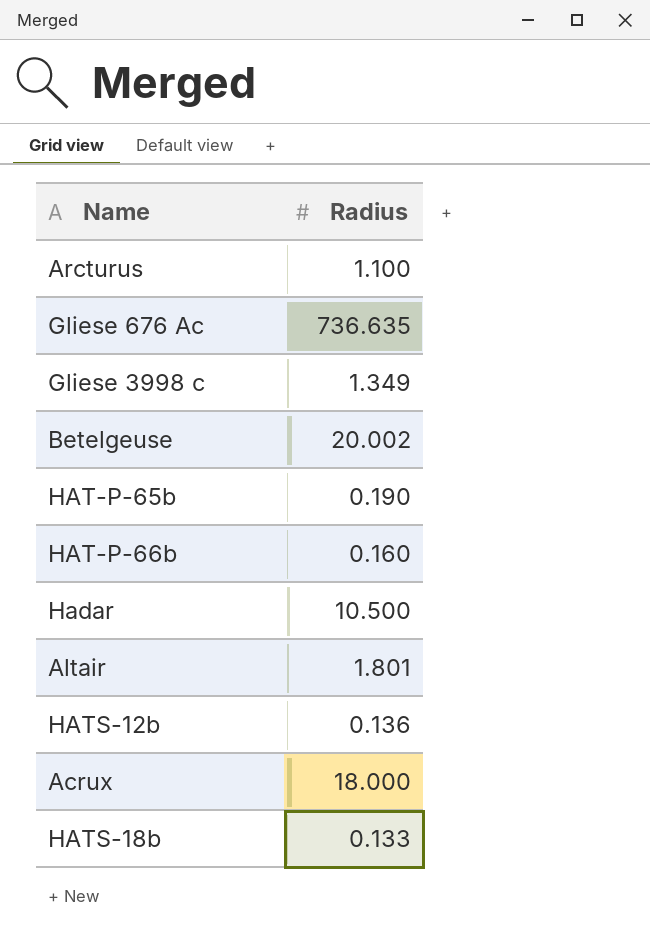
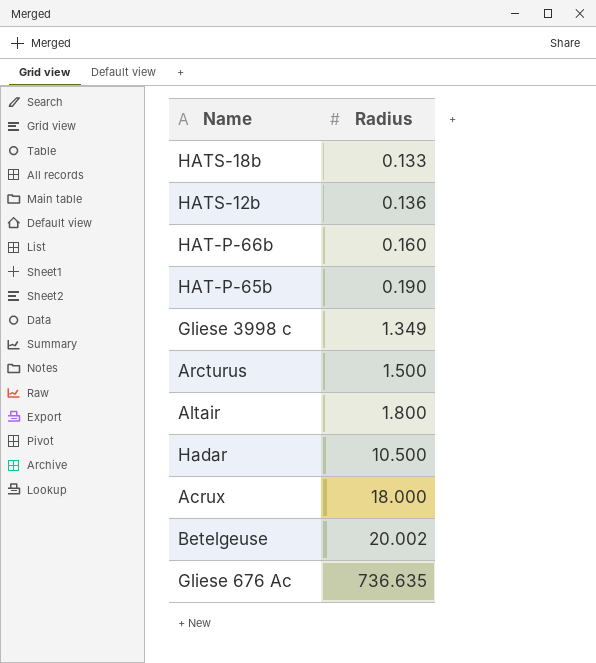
row order: none -> Radius ascending
Arcturus | Radius: 1.100 -> 1.500
Altair | Radius: 1.801 -> 1.800

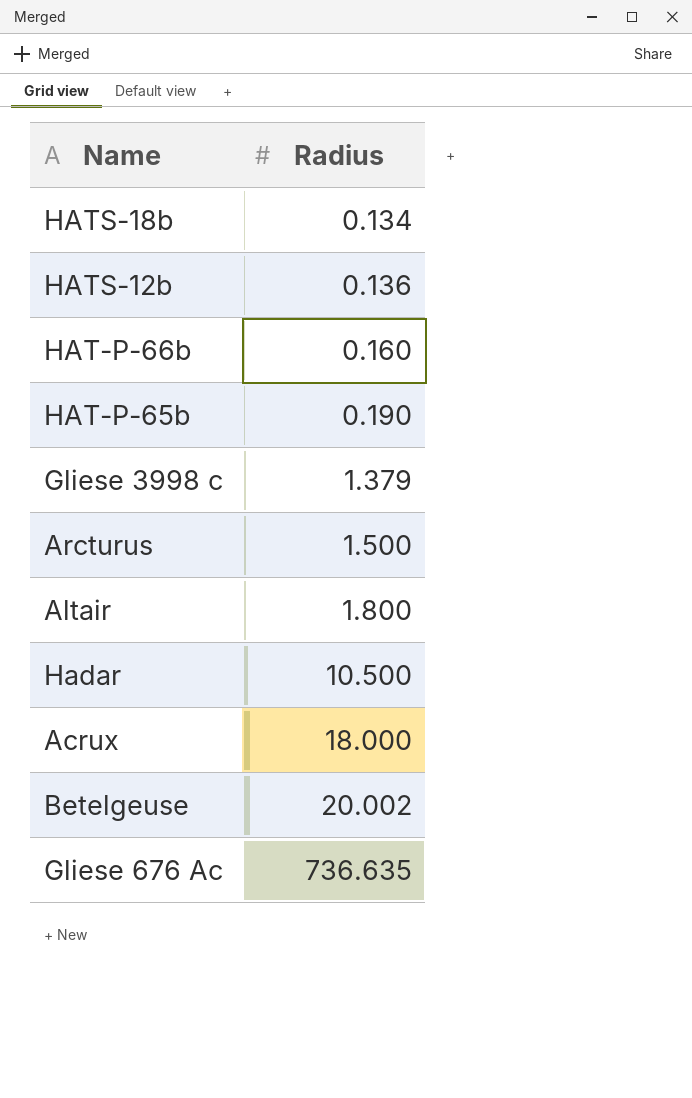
HATS-18b | Radius: 0.133 -> 0.134
Gliese 3998 c | Radius: 1.349 -> 1.379

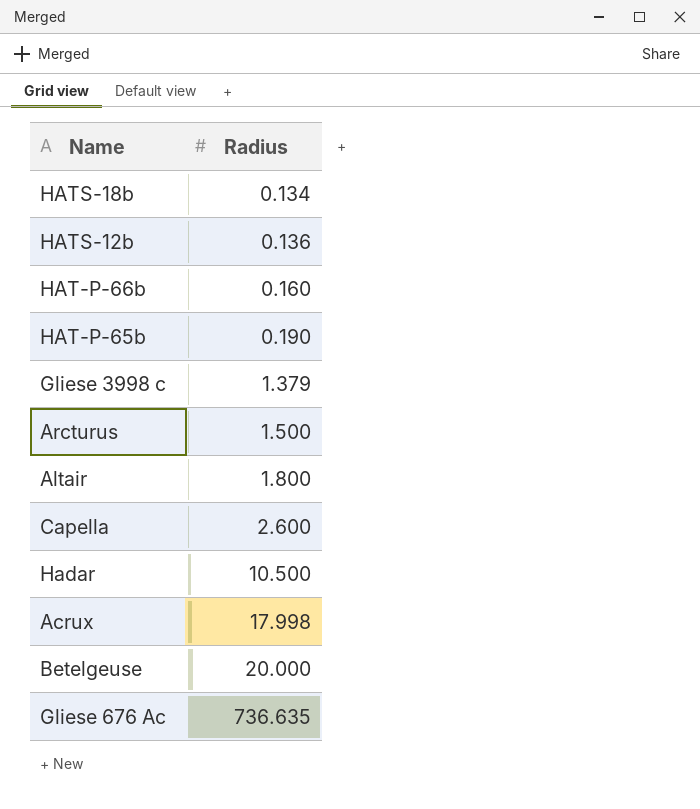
row Capella: none -> 2.600
Acrux | Radius: 18.000 -> 17.998
Betelgeuse | Radius: 20.002 -> 20.000

